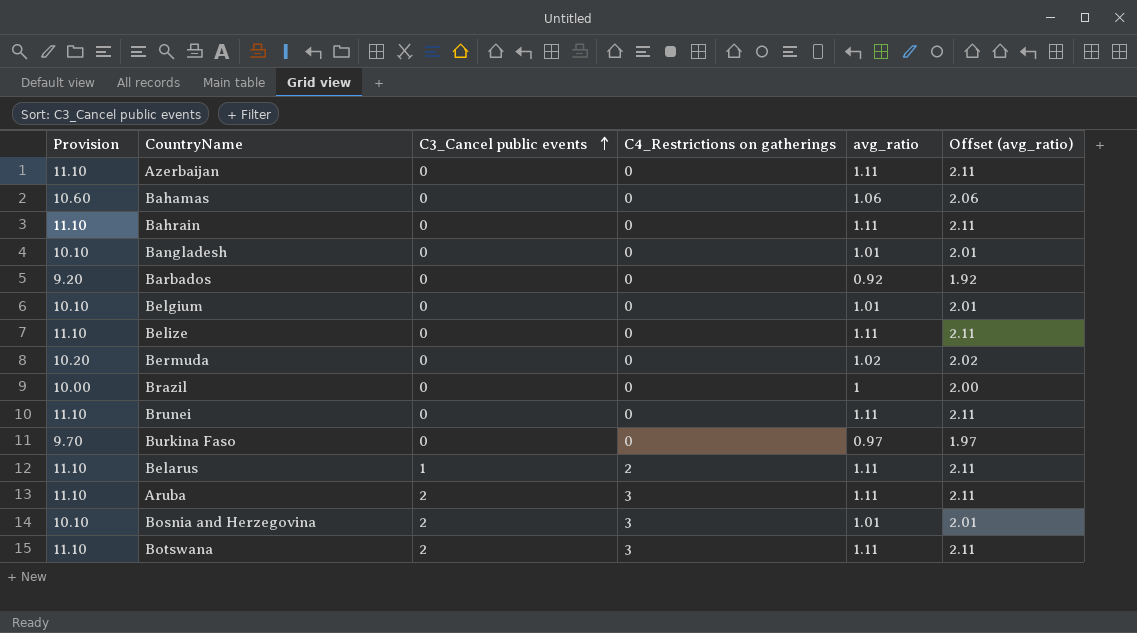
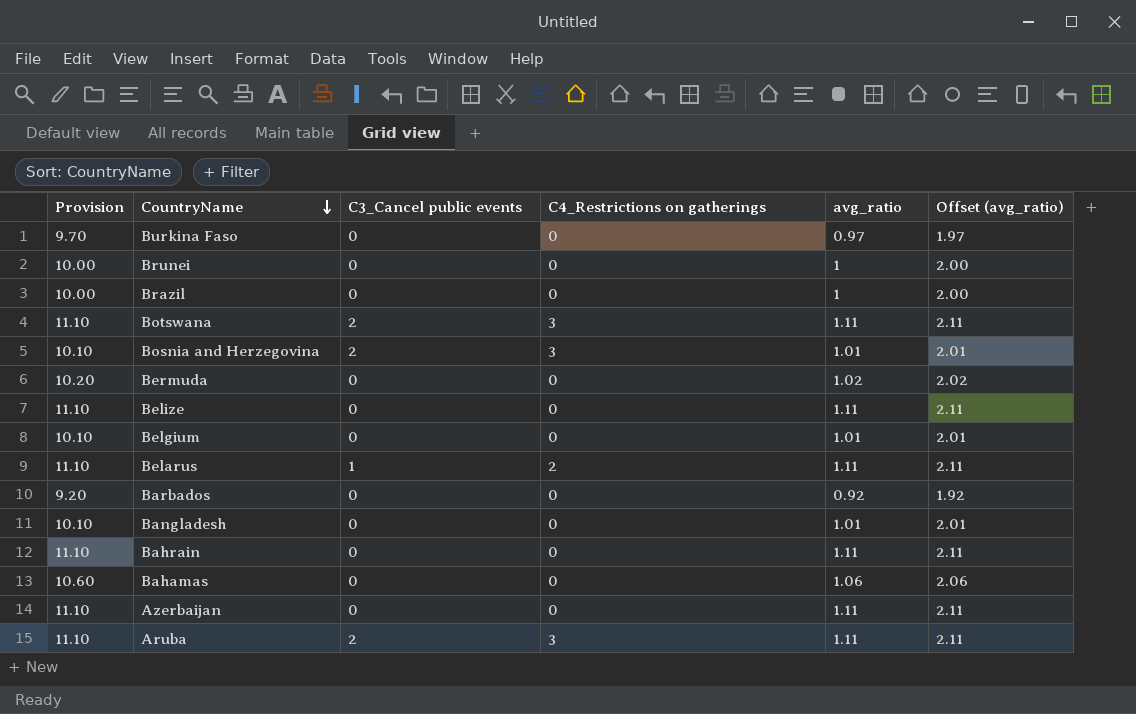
row order: C3_Cancel public events ascending -> CountryName descending
Brunei | Provision: 11.10 -> 10.00
Brunei | avg_ratio: 1.11 -> 1
Brunei | Offset (avg_ratio): 2.11 -> 2.00

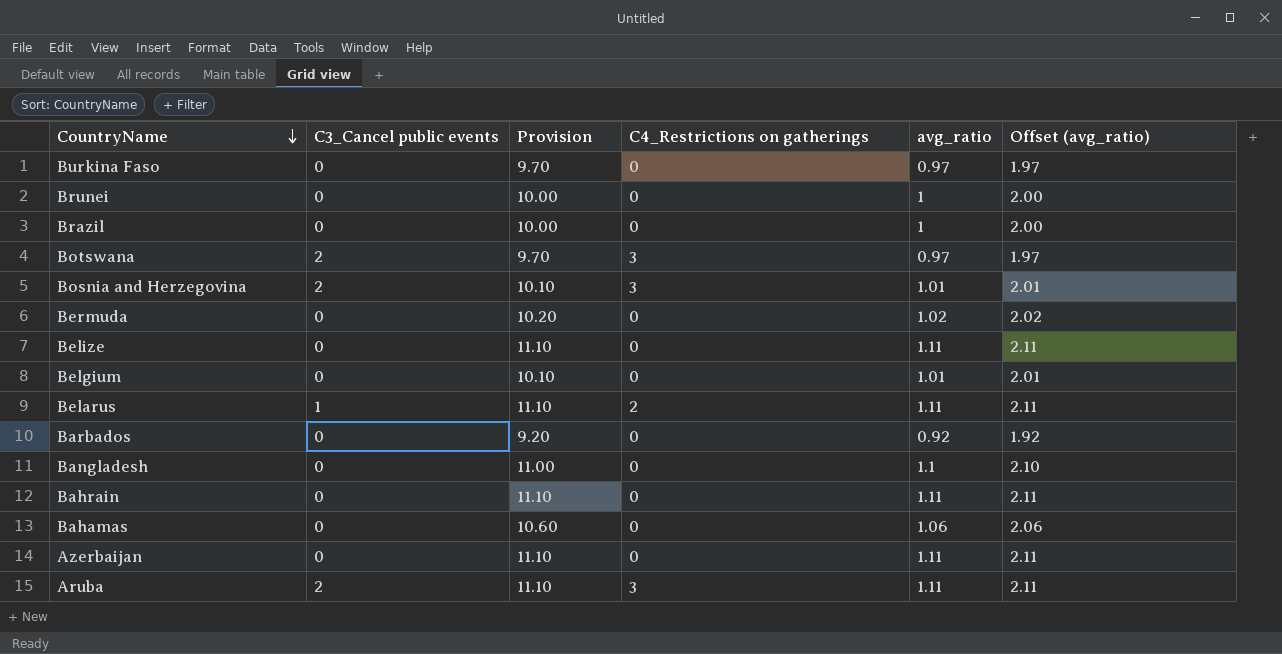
column Provision | position: 1 -> 3
Botswana | Provision: 11.10 -> 9.70
Botswana | avg_ratio: 1.11 -> 0.97
Botswana | Offset (avg_ratio): 2.11 -> 1.97
Bangladesh | Provision: 10.10 -> 11.00
Bangladesh | avg_ratio: 1.01 -> 1.1
Bangladesh | Offset (avg_ratio): 2.01 -> 2.10

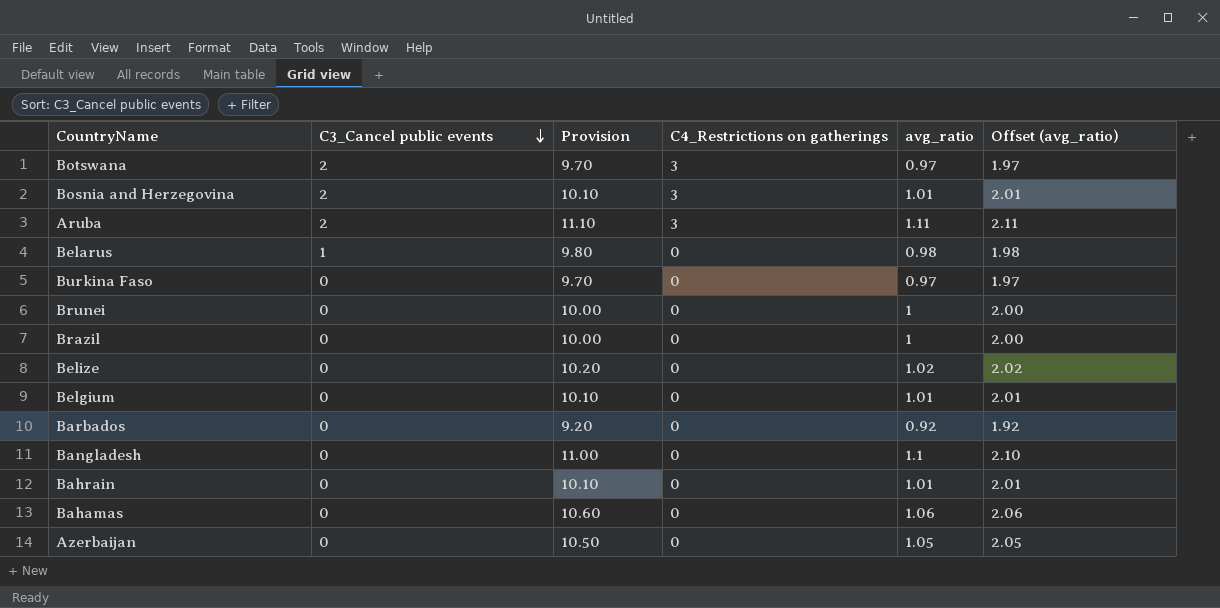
row order: CountryName descending -> C3_Cancel public events descending
row Bermuda: 0 | 10.20 | 0 | 1.02 | 2.02 -> none
Belarus | Provision: 11.10 -> 9.80
Belarus | C4_Restrictions on gatherings: 2 -> 0
Belarus | avg_ratio: 1.11 -> 0.98
Belarus | Offset (avg_ratio): 2.11 -> 1.98
Belize | Provision: 11.10 -> 10.20
Belize | avg_ratio: 1.11 -> 1.02
Belize | Offset (avg_ratio): 2.11 -> 2.02
Bahrain | Provision: 11.10 -> 10.10
Bahrain | avg_ratio: 1.11 -> 1.01
Bahrain | Offset (avg_ratio): 2.11 -> 2.01
Azerbaijan | Provision: 11.10 -> 10.50
Azerbaijan | avg_ratio: 1.11 -> 1.05
Azerbaijan | Offset (avg_ratio): 2.11 -> 2.05

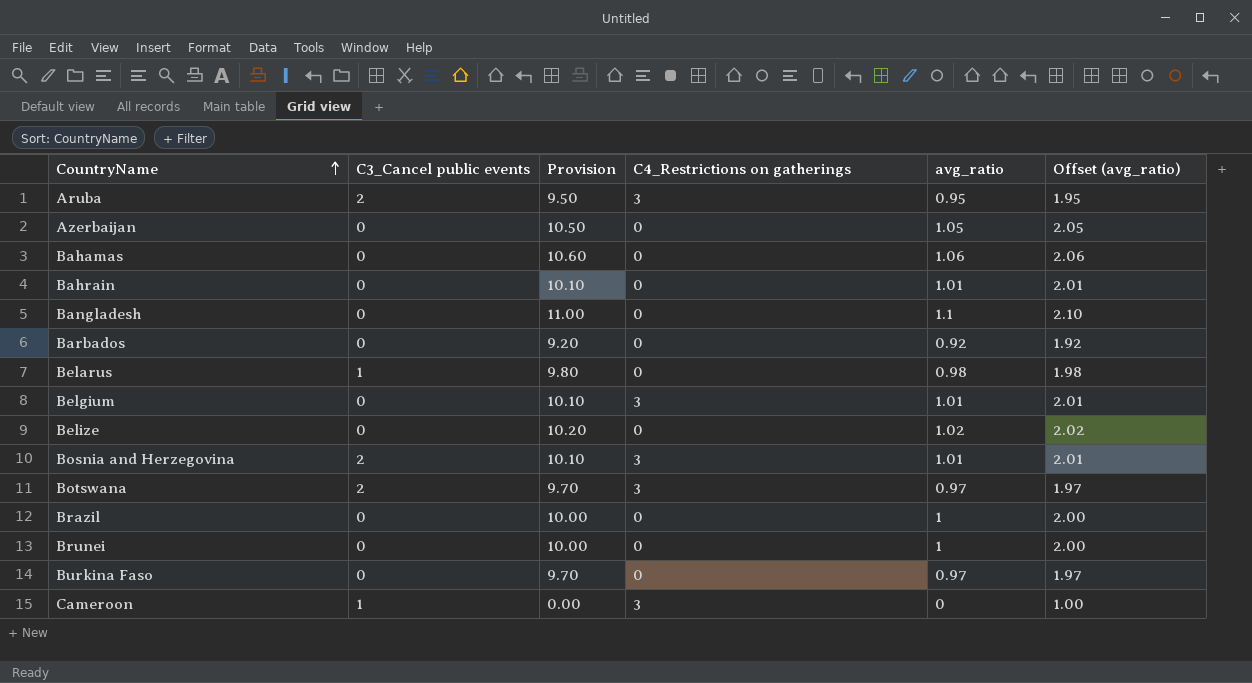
row order: C3_Cancel public events descending -> CountryName ascending
Aruba | Provision: 11.10 -> 9.50
Aruba | avg_ratio: 1.11 -> 0.95
Aruba | Offset (avg_ratio): 2.11 -> 1.95
Belgium | C4_Restrictions on gatherings: 0 -> 3
row Cameroon: none -> 1 | 0.00 | 3 | 0 | 1.00

